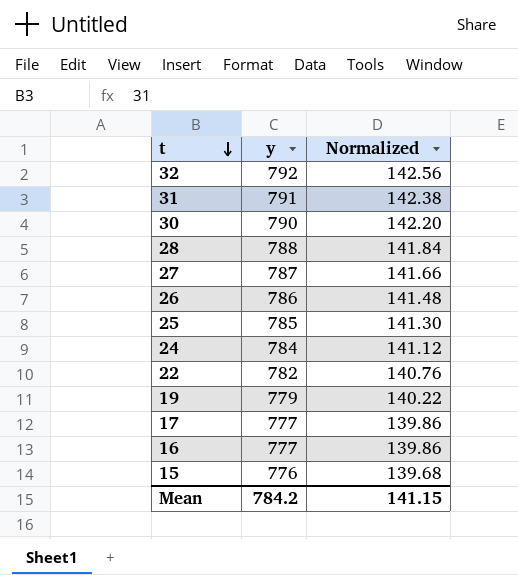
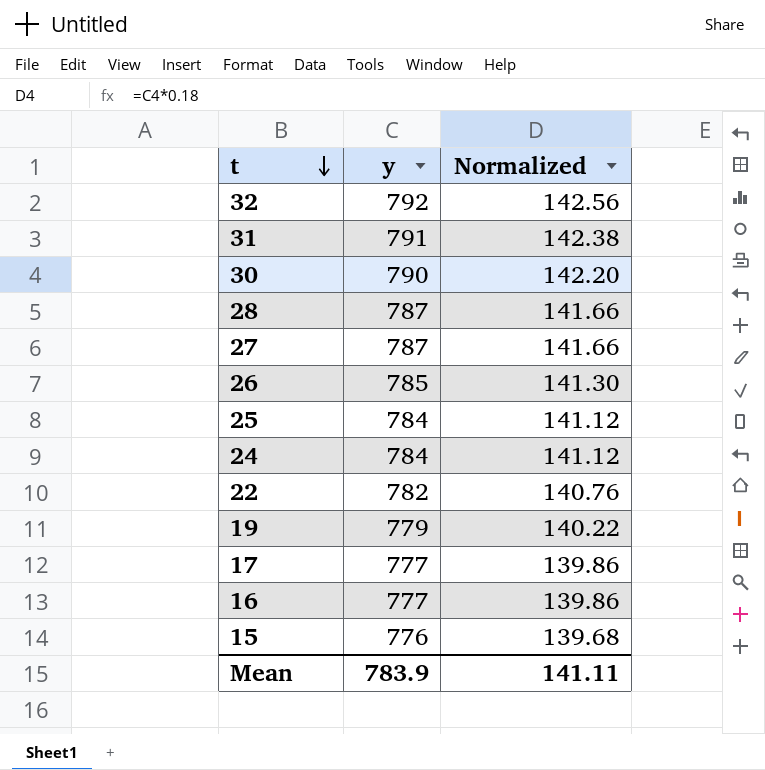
28 | y: 788 -> 787
28 | Normalized: 141.84 -> 141.66
26 | y: 786 -> 785
26 | Normalized: 141.48 -> 141.30
25 | y: 785 -> 784
25 | Normalized: 141.30 -> 141.12
Mean | y: 784.2 -> 783.9
Mean | Normalized: 141.15 -> 141.11

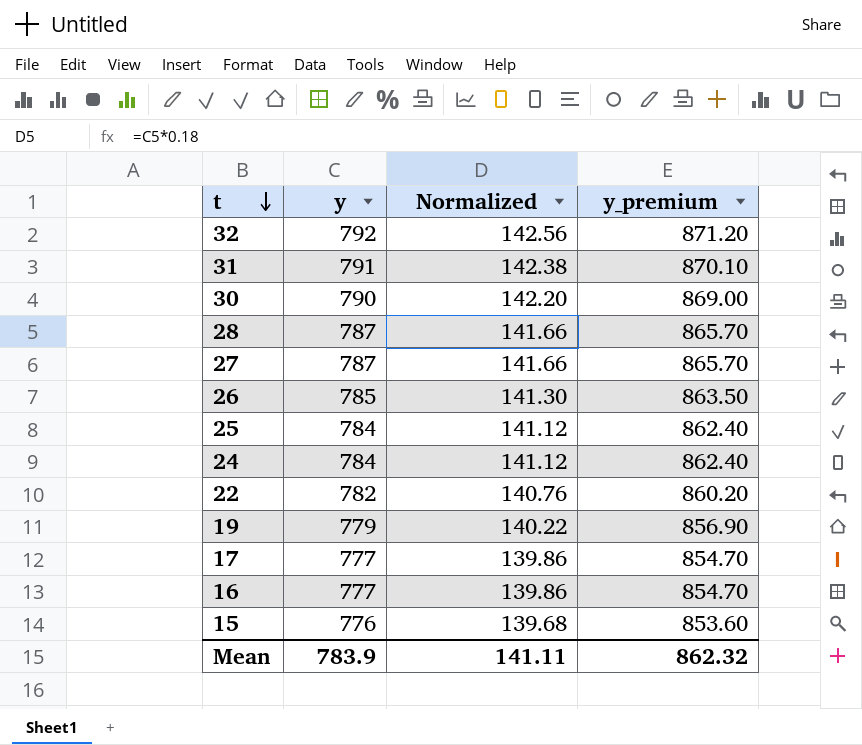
column y_premium | formula: none -> [y] * 1.1

